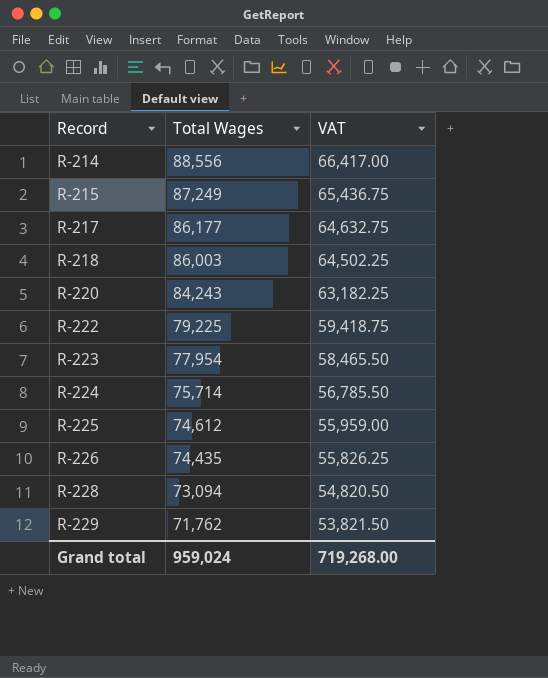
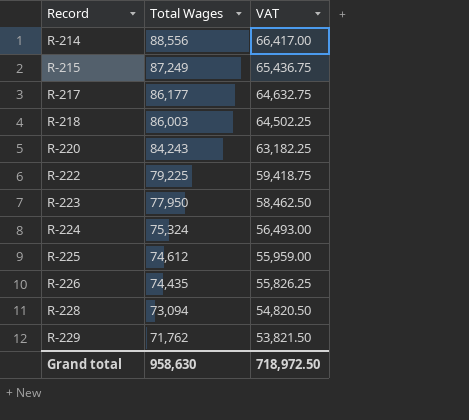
R-223 | Total Wages: 77,954 -> 77,950
R-223 | VAT: 58,465.50 -> 58,462.50
R-224 | Total Wages: 75,714 -> 75,324
R-224 | VAT: 56,785.50 -> 56,493.00
Grand total | Total Wages: 959,024 -> 958,630
Grand total | VAT: 719,268.00 -> 718,972.50

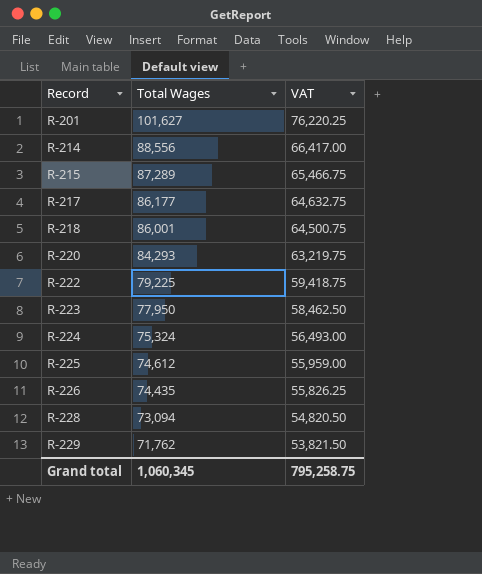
row R-201: none -> 101,627 | 76,220.25
R-215 | Total Wages: 87,249 -> 87,289
R-215 | VAT: 65,436.75 -> 65,466.75
R-218 | Total Wages: 86,003 -> 86,001
R-218 | VAT: 64,502.25 -> 64,500.75
R-220 | Total Wages: 84,243 -> 84,293
R-220 | VAT: 63,182.25 -> 63,219.75
Grand total | Total Wages: 958,630 -> 1,060,345
Grand total | VAT: 718,972.50 -> 795,258.75

